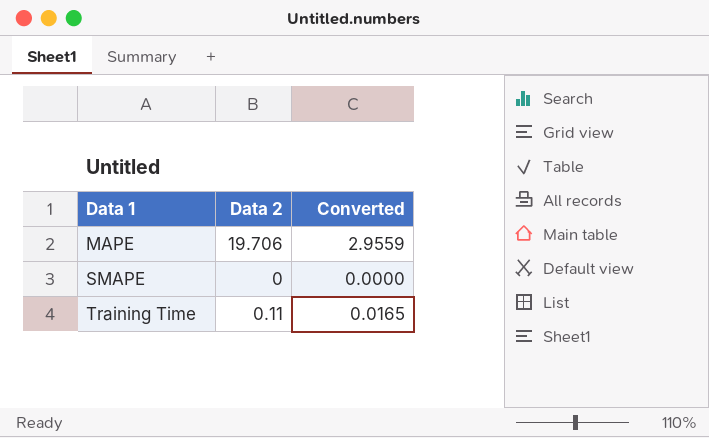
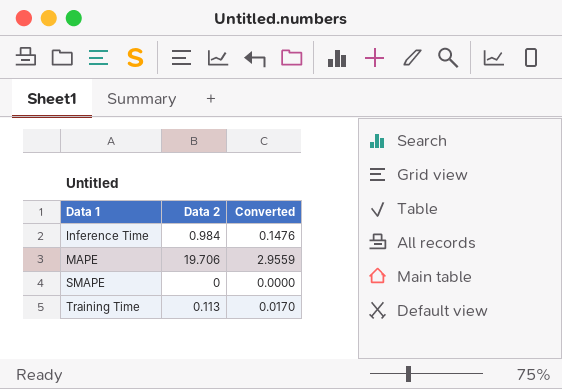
row Inference Time: none -> 0.984 | 0.1476
Training Time | Data 2: 0.11 -> 0.113
Training Time | Converted: 0.0165 -> 0.0170

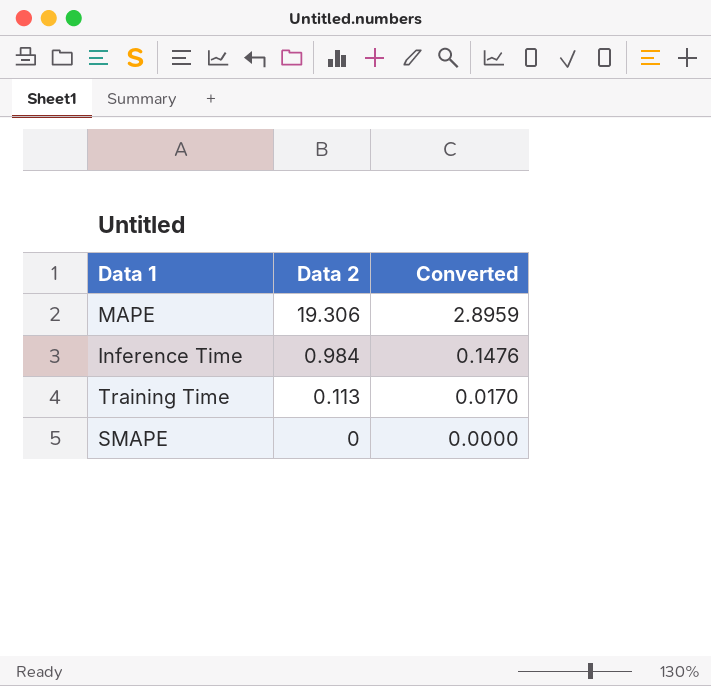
row order: Data 1 ascending -> Data 2 descending
MAPE | Data 2: 19.706 -> 19.306
MAPE | Converted: 2.9559 -> 2.8959

